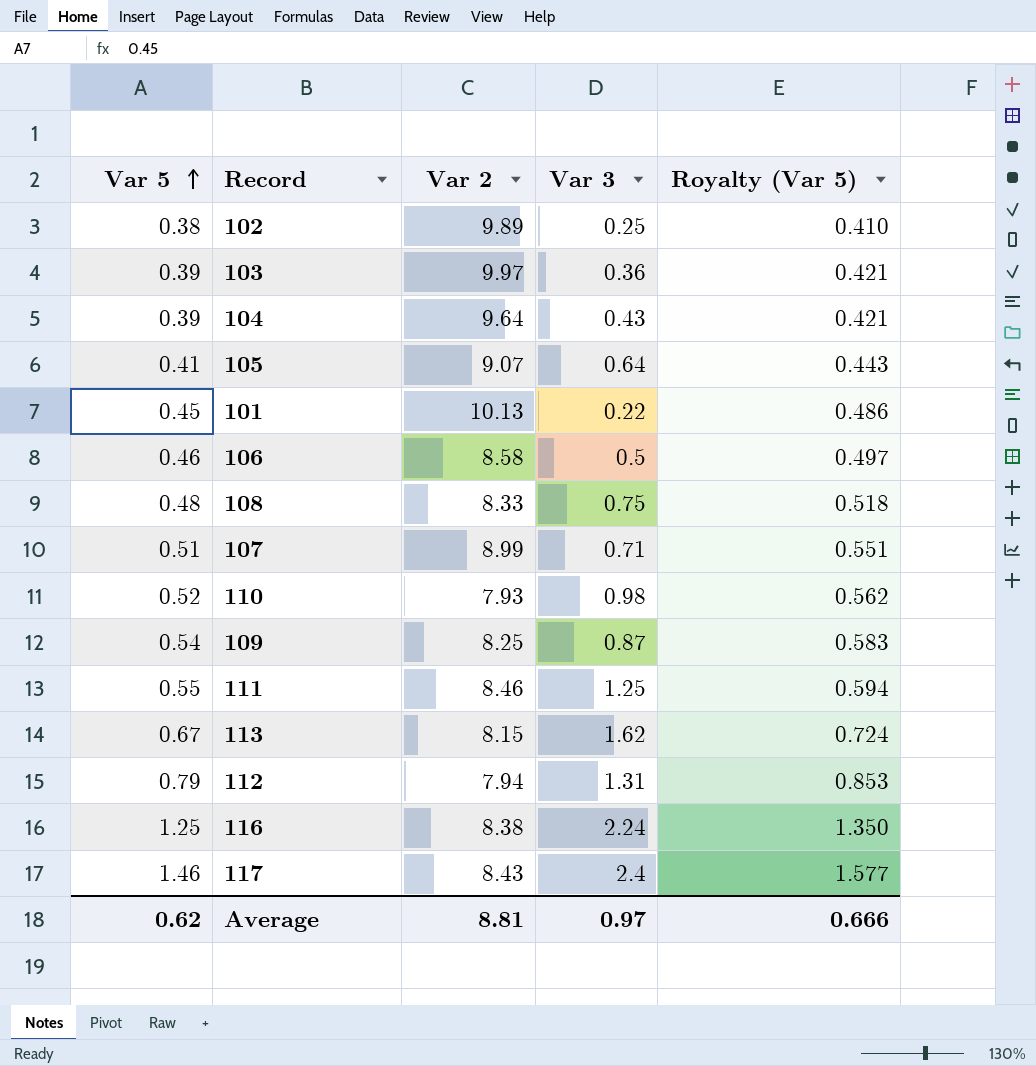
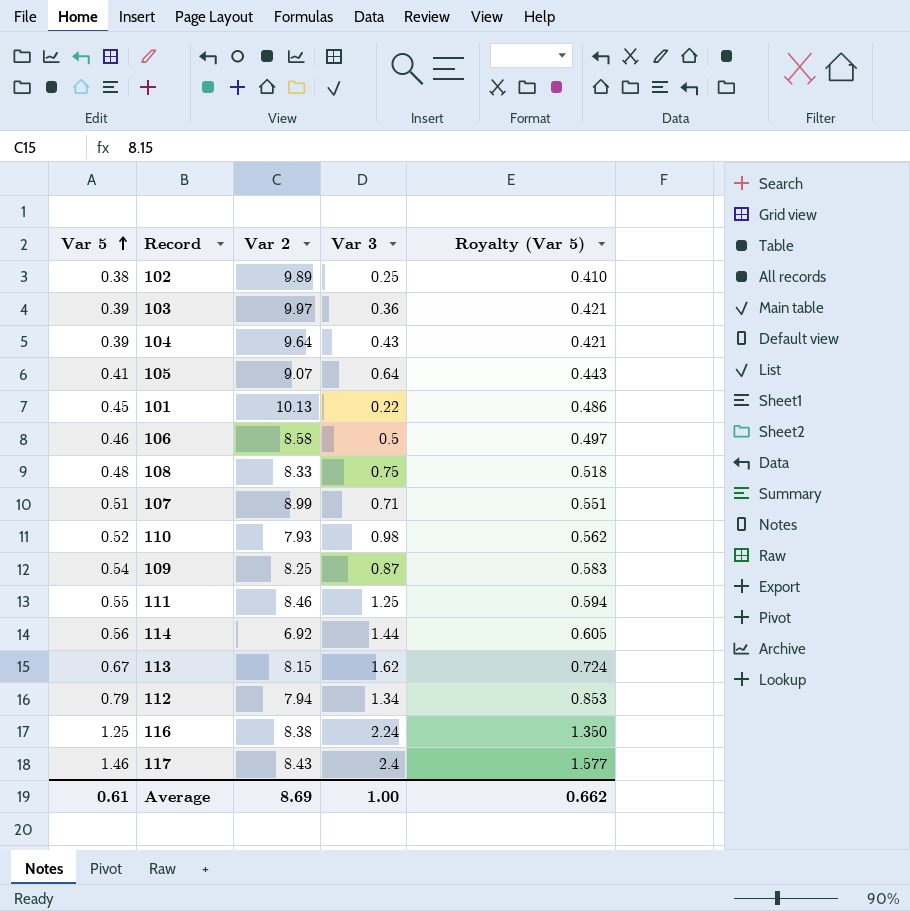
row 114: none -> 0.56 | 6.92 | 1.44 | 0.605
112 | Var 3: 1.31 -> 1.34
Average | Var 5: 0.62 -> 0.61
Average | Var 2: 8.81 -> 8.69
Average | Var 3: 0.97 -> 1.00
Average | Royalty (Var 5): 0.666 -> 0.662

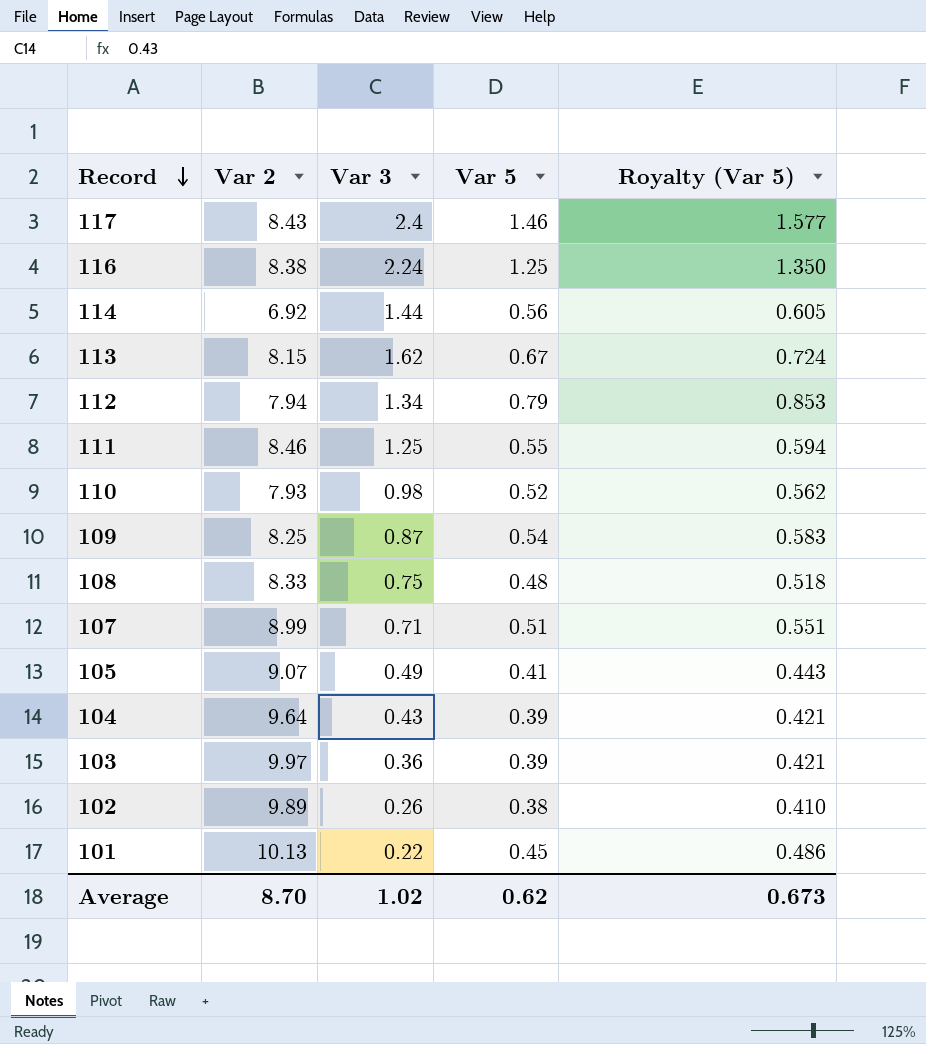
row order: Var 5 ascending -> Record descending
column Var 5 | position: 1 -> 4
row 106: 0.46 | 8.58 | 0.5 | 0.497 -> none
105 | Var 3: 0.64 -> 0.49
102 | Var 3: 0.25 -> 0.26
Average | Var 2: 8.69 -> 8.70
Average | Var 3: 1.00 -> 1.02
Average | Var 5: 0.61 -> 0.62
Average | Royalty (Var 5): 0.662 -> 0.673

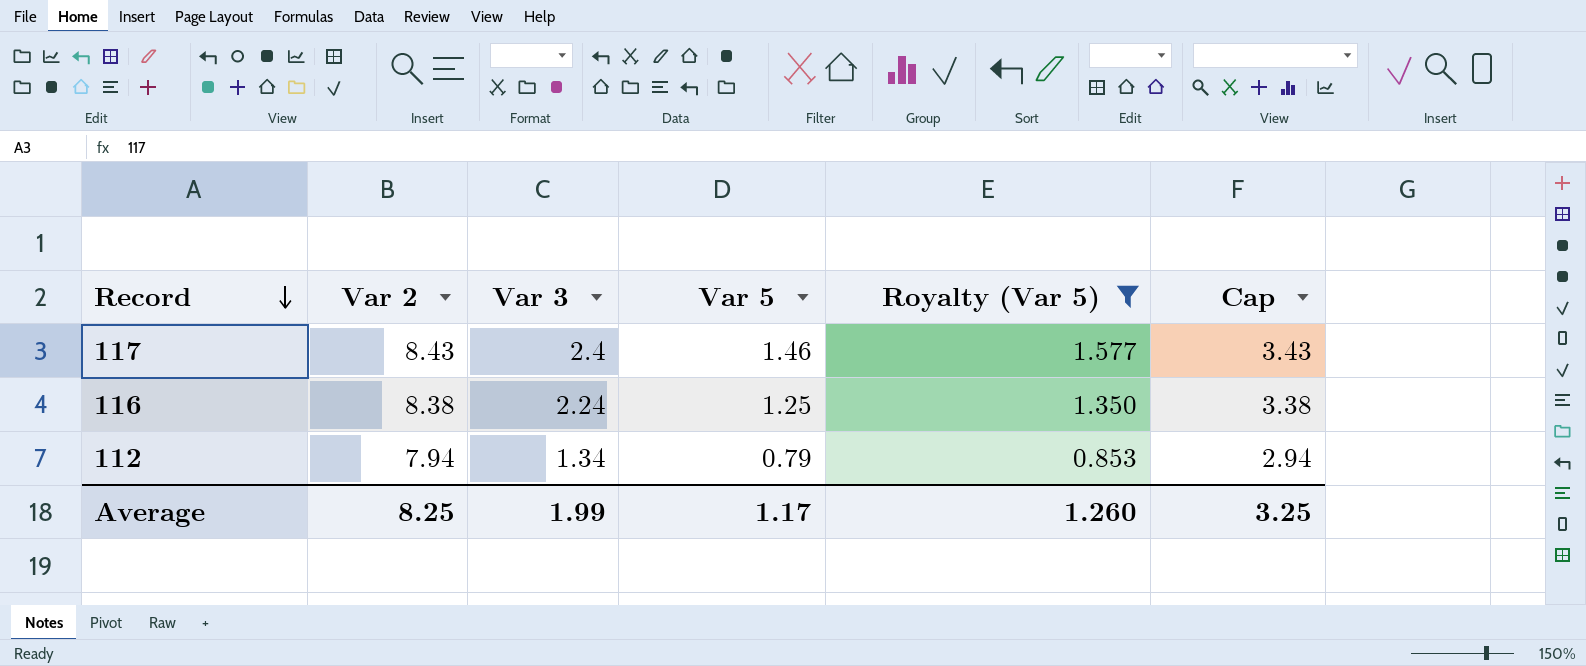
filter: none -> Royalty (Var 5) >= 0.853
column Cap | formula: none -> [Var 2] - 5
Average | Var 2: 8.70 -> 8.25
Average | Var 3: 1.02 -> 1.99
Average | Var 5: 0.62 -> 1.17
Average | Royalty (Var 5): 0.673 -> 1.260

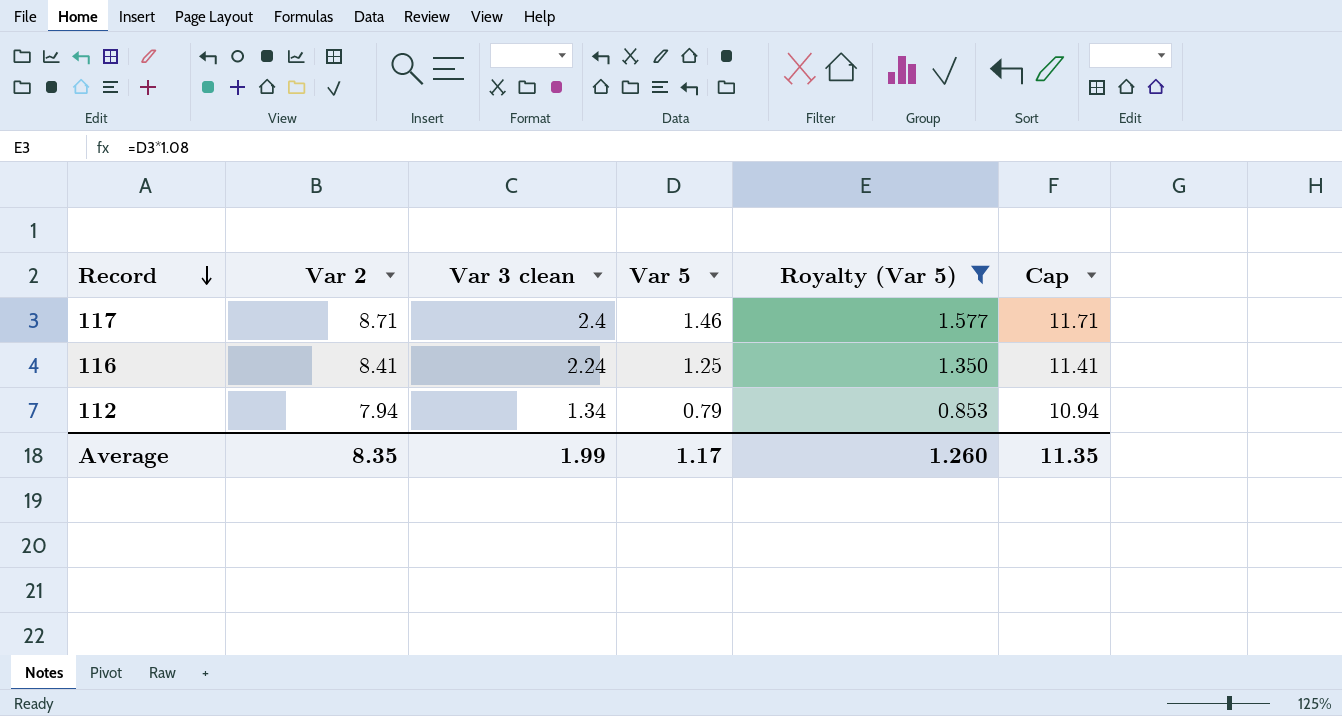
column name: Var 3 -> Var 3 clean
column Cap | formula: [Var 2] - 5 -> [Var 2] + 3
117 | Var 2: 8.43 -> 8.71
116 | Var 2: 8.38 -> 8.41
Average | Var 2: 8.25 -> 8.35
Average | Cap: 3.25 -> 11.35

